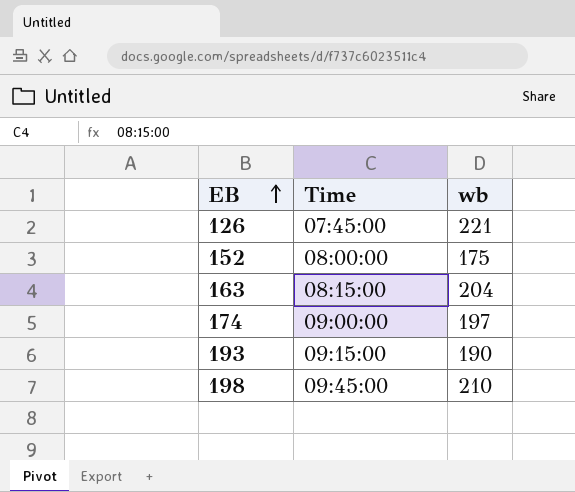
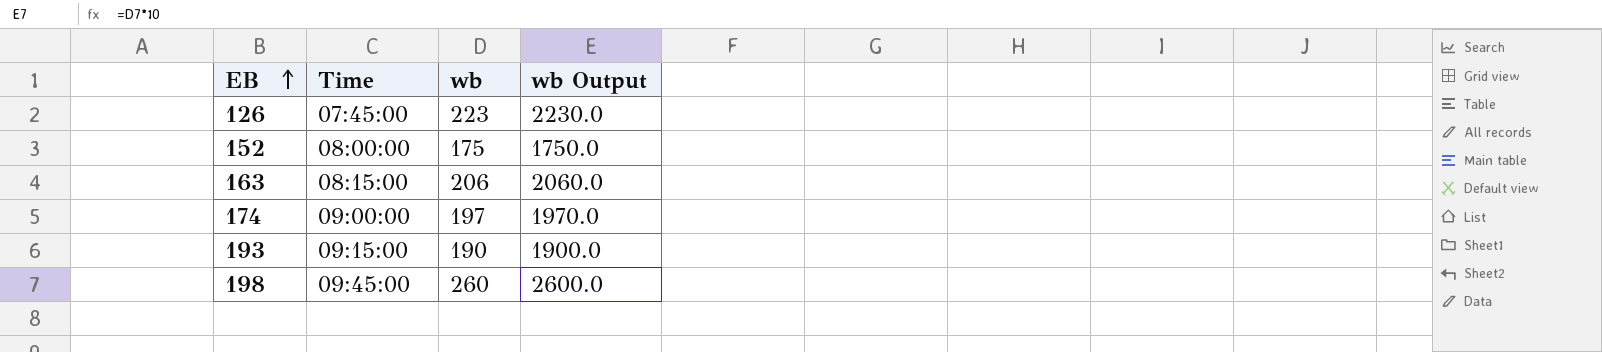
column wb Output | formula: none -> [wb] * 10
126 | wb: 221 -> 223
163 | wb: 204 -> 206
198 | wb: 210 -> 260

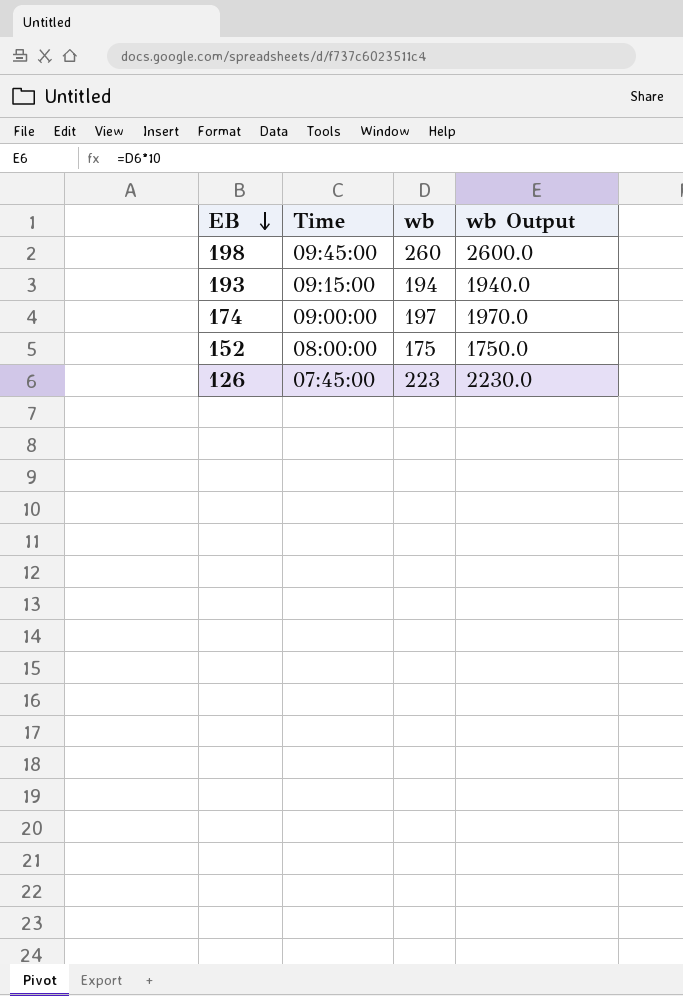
row order: EB ascending -> EB descending
row 163: 08:15:00 | 206 | 2060.0 -> none
193 | wb: 190 -> 194
193 | wb Output: 1900.0 -> 1940.0

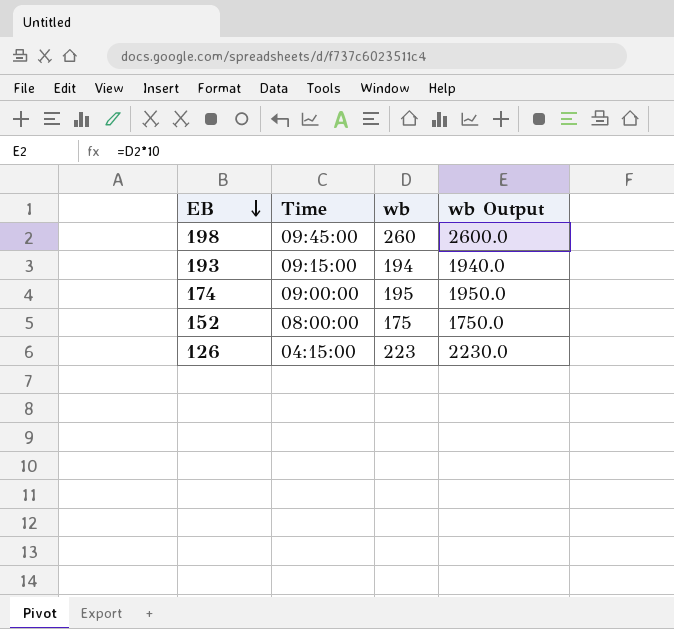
174 | wb: 197 -> 195
174 | wb Output: 1970.0 -> 1950.0
126 | Time: 07:45:00 -> 04:15:00

